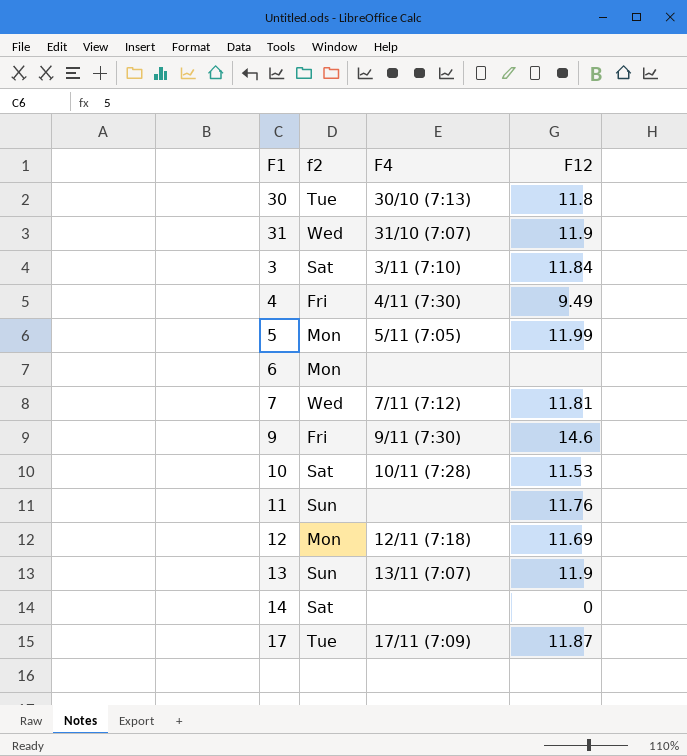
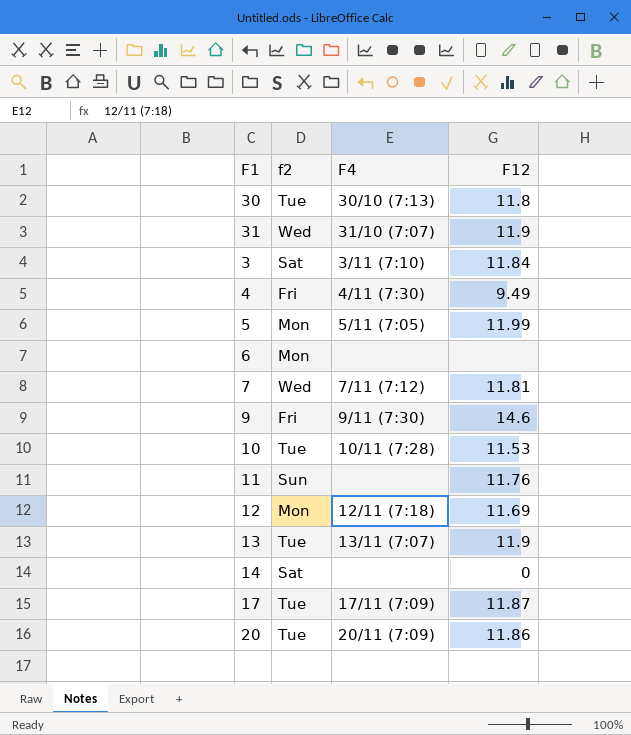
10 | f2: Sat -> Tue
13 | f2: Sun -> Tue
row 20: none -> Tue | 20/11 (7:09) | 11.86

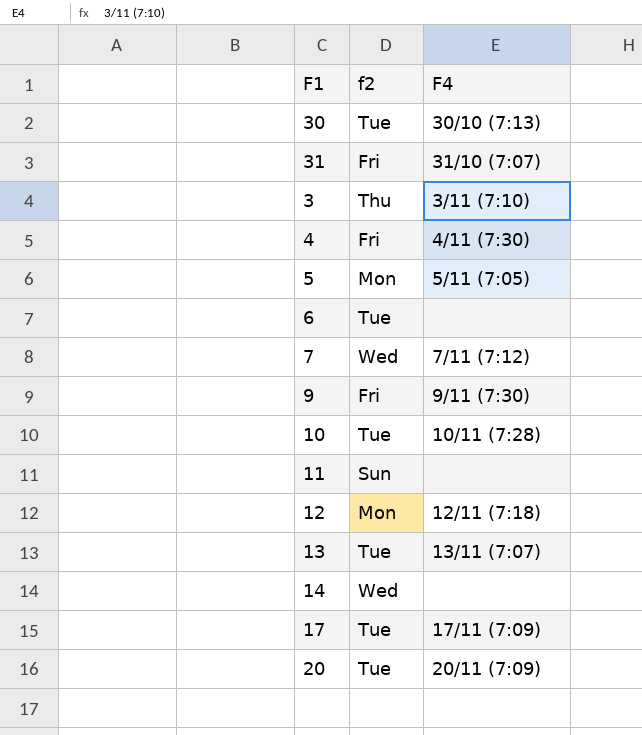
column F12 | position: 4 -> none
31 | f2: Wed -> Fri
3 | f2: Sat -> Thu
6 | f2: Mon -> Tue
14 | f2: Sat -> Wed

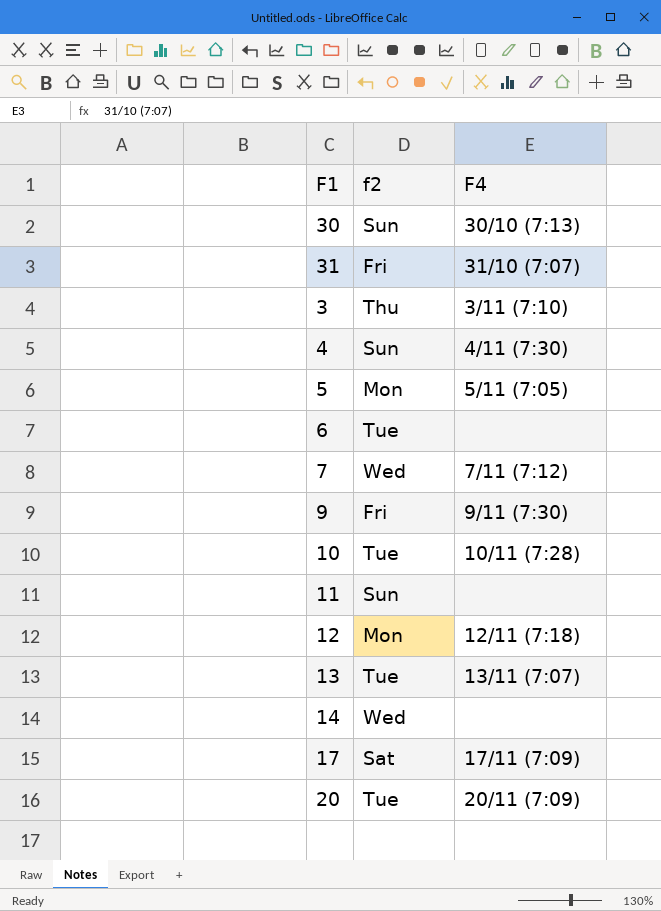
30 | f2: Tue -> Sun
4 | f2: Fri -> Sun
17 | f2: Tue -> Sat

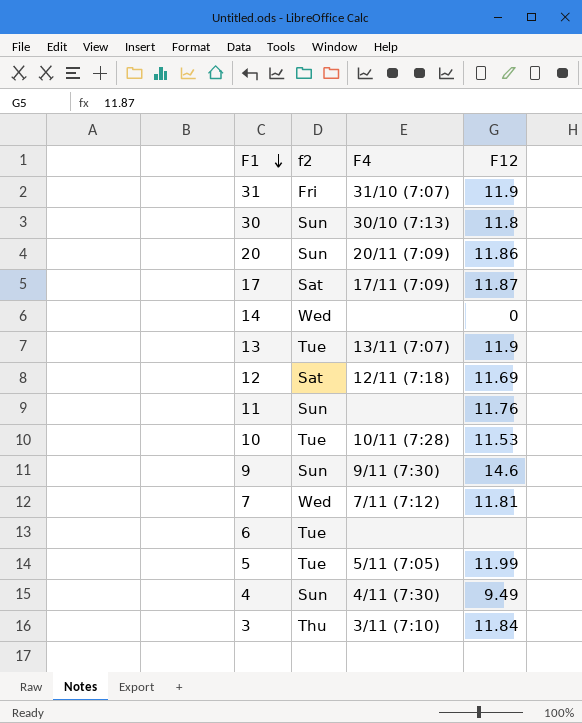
row order: none -> F1 descending
column F12 | position: none -> 4
20 | f2: Tue -> Sun
12 | f2: Mon -> Sat
9 | f2: Fri -> Sun
5 | f2: Mon -> Tue

